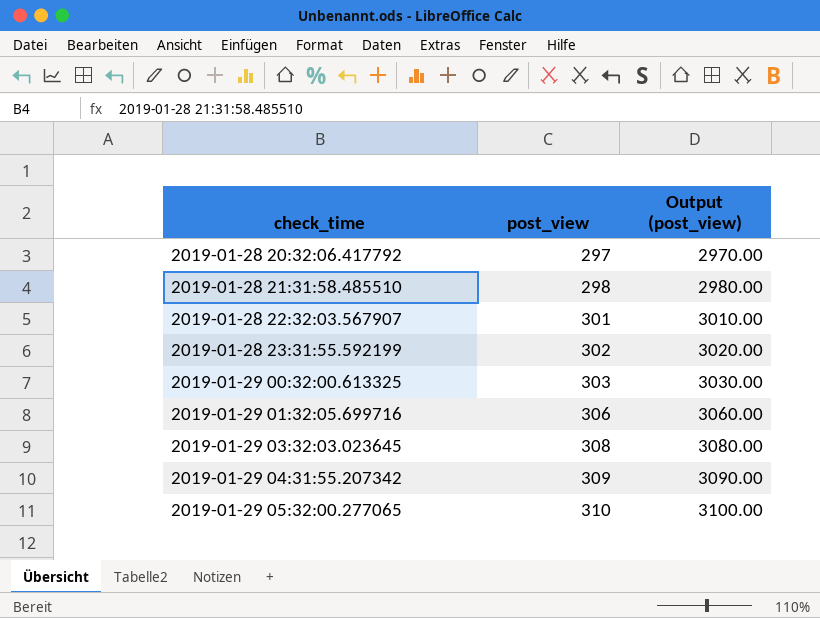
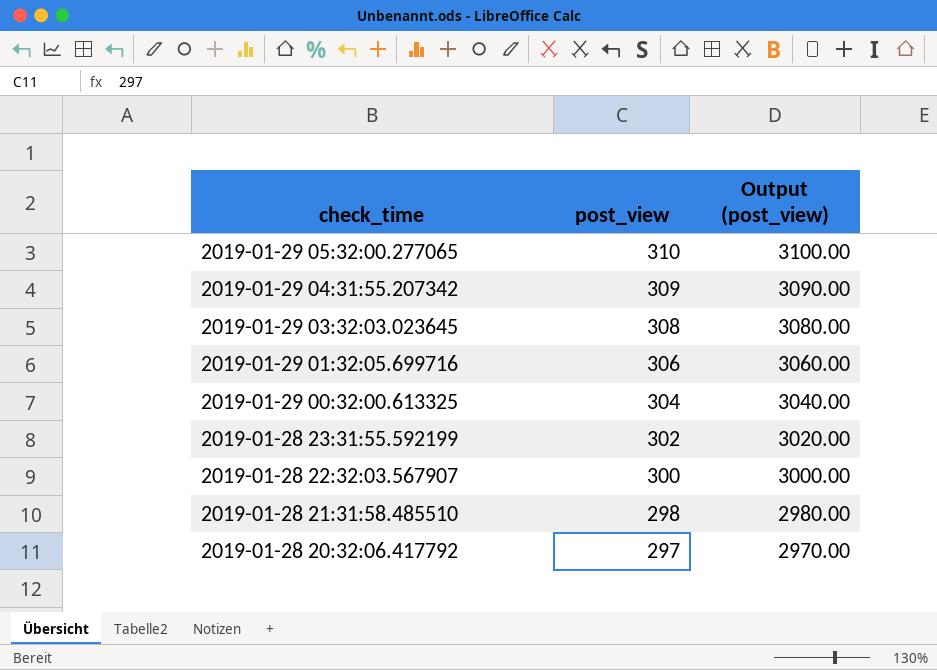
row order: check_time ascending -> check_time descending
2019-01-29 00:32:00.613325 | post_view: 303 -> 304
2019-01-29 00:32:00.613325 | Output (post_view): 3030.00 -> 3040.00
2019-01-28 22:32:03.567907 | post_view: 301 -> 300
2019-01-28 22:32:03.567907 | Output (post_view): 3010.00 -> 3000.00

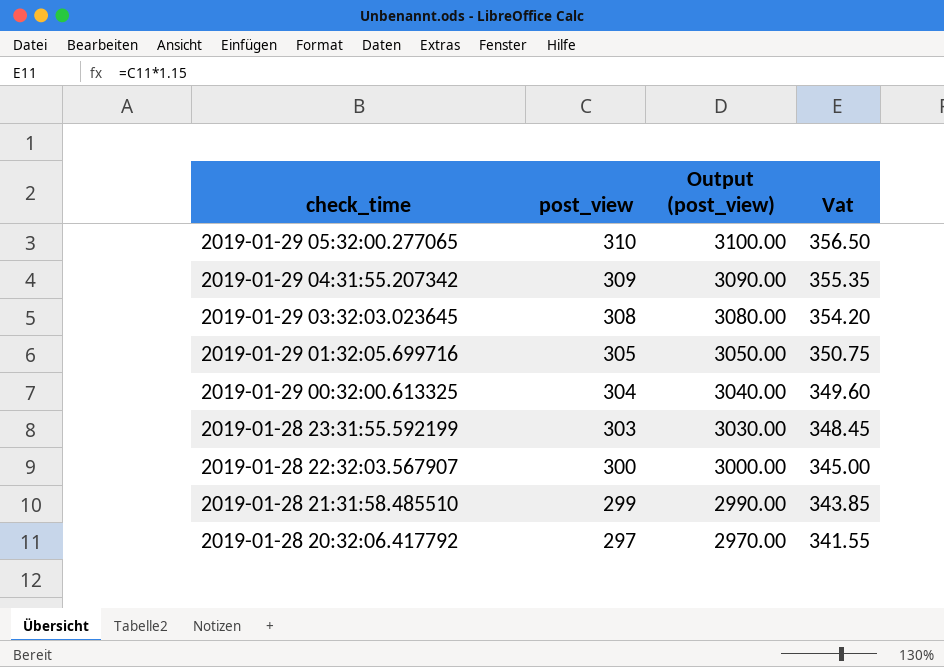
column Vat | formula: none -> [post_view] * 1.15
2019-01-29 01:32:05.699716 | post_view: 306 -> 305
2019-01-29 01:32:05.699716 | Output (post_view): 3060.00 -> 3050.00
2019-01-28 23:31:55.592199 | post_view: 302 -> 303
2019-01-28 23:31:55.592199 | Output (post_view): 3020.00 -> 3030.00
2019-01-28 21:31:58.485510 | post_view: 298 -> 299
2019-01-28 21:31:58.485510 | Output (post_view): 2980.00 -> 2990.00

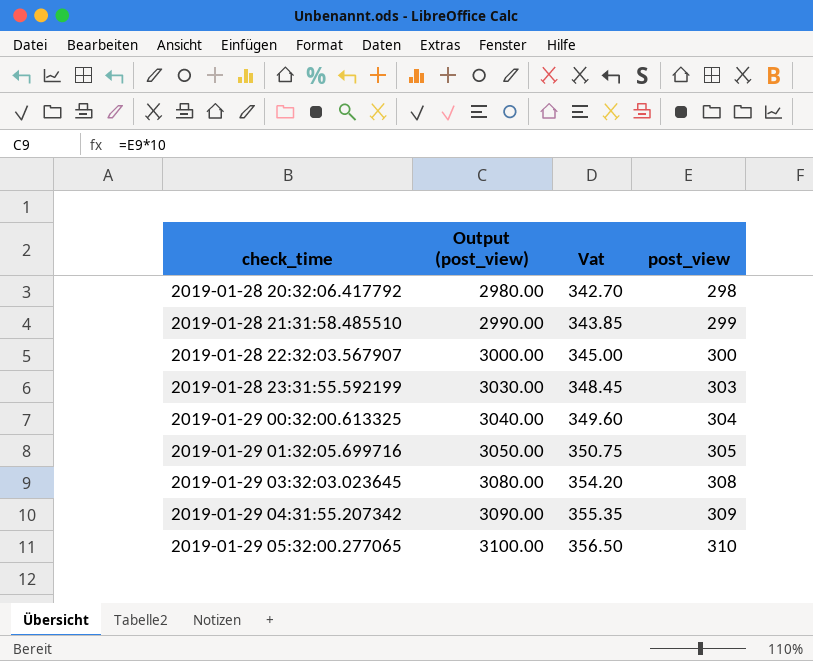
row order: check_time descending -> check_time ascending
column post_view | position: 2 -> 4
2019-01-28 20:32:06.417792 | Output (post_view): 2970.00 -> 2980.00
2019-01-28 20:32:06.417792 | Vat: 341.55 -> 342.70
2019-01-28 20:32:06.417792 | post_view: 297 -> 298

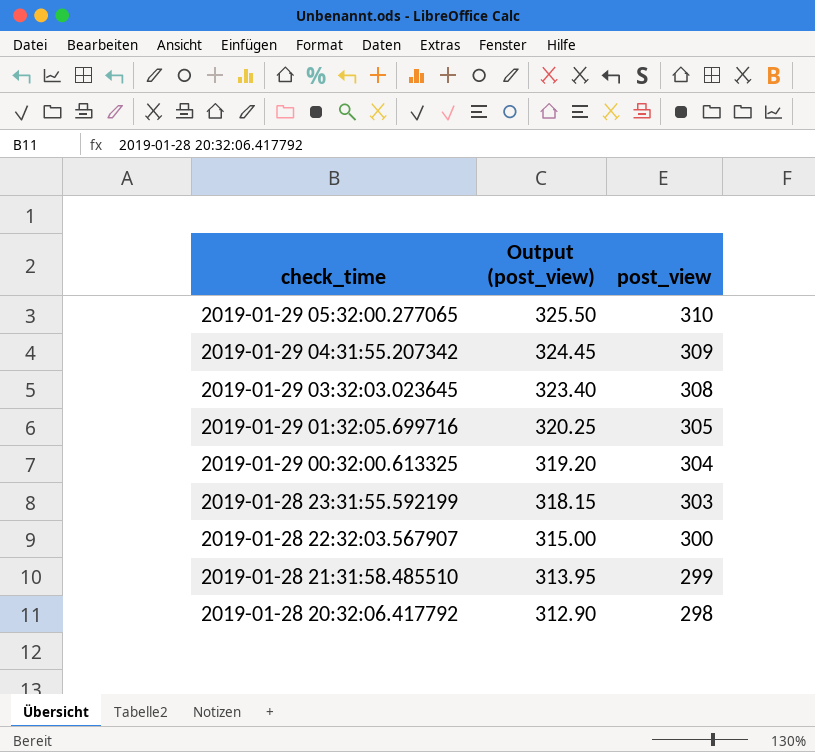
row order: check_time ascending -> check_time descending
column Vat | formula: [post_view] * 1.15 -> none
column Output (post_view) | formula: [post_view] * 10 -> [post_view] * 1.05

